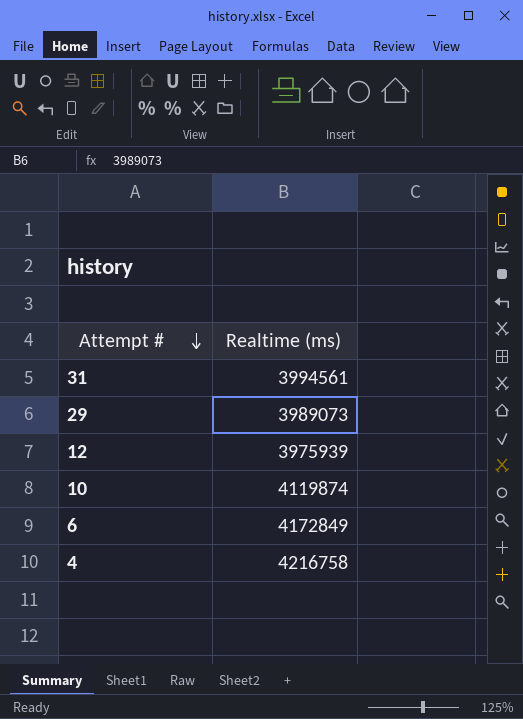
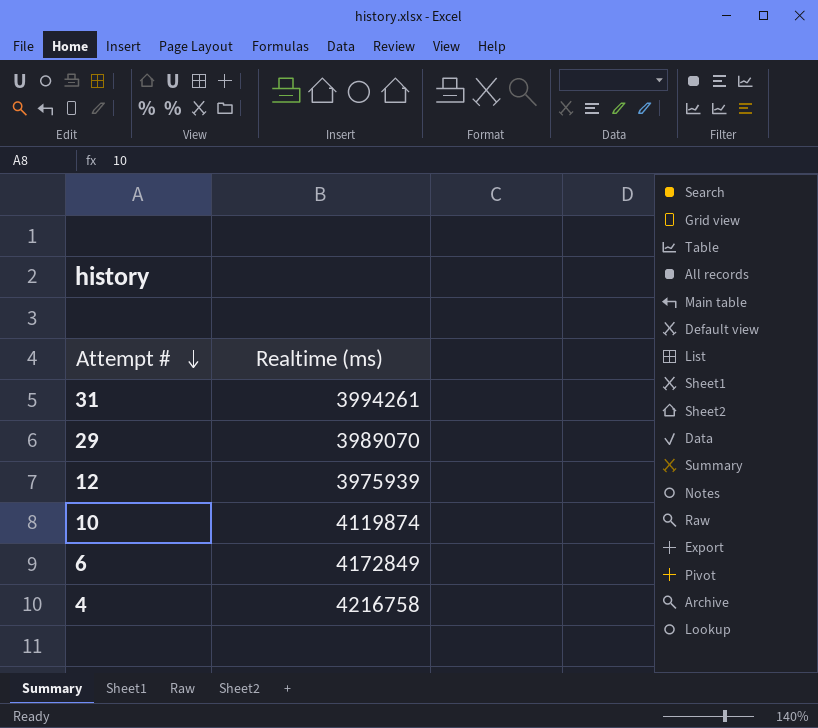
31 | Realtime (ms): 3994561 -> 3994261
29 | Realtime (ms): 3989073 -> 3989070

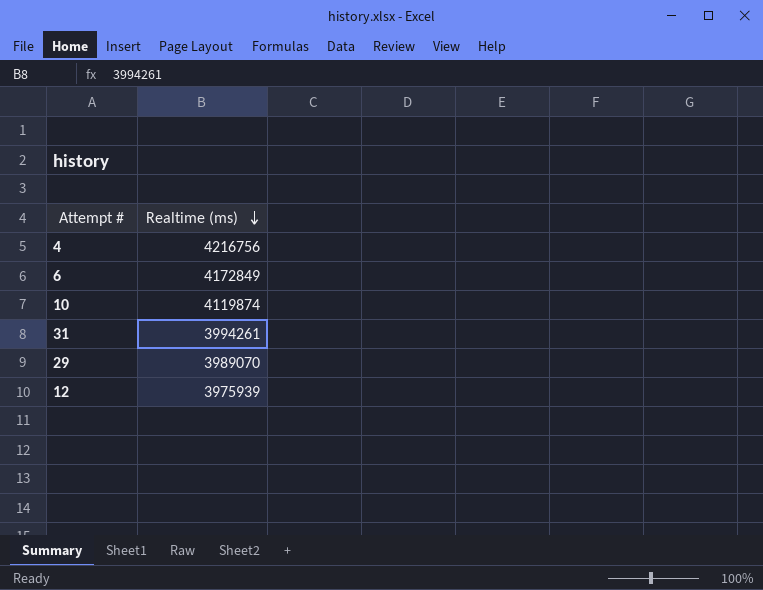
row order: Attempt # descending -> Realtime (ms) descending
4 | Realtime (ms): 4216758 -> 4216756

